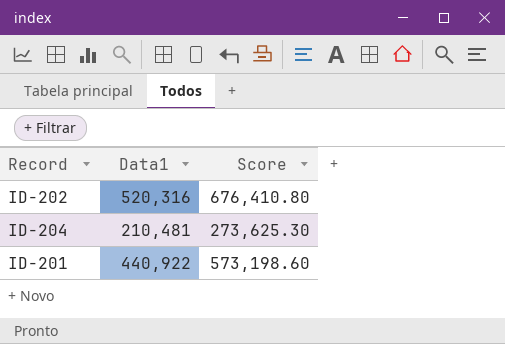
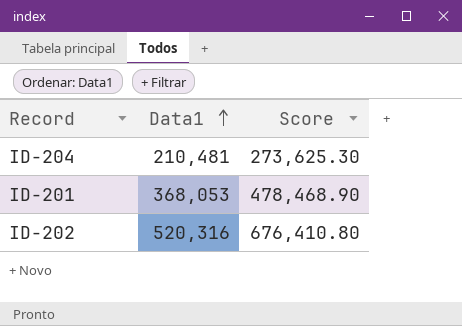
row order: none -> Data1 ascending
ID-201 | Data1: 440,922 -> 368,053
ID-201 | Score: 573,198.60 -> 478,468.90

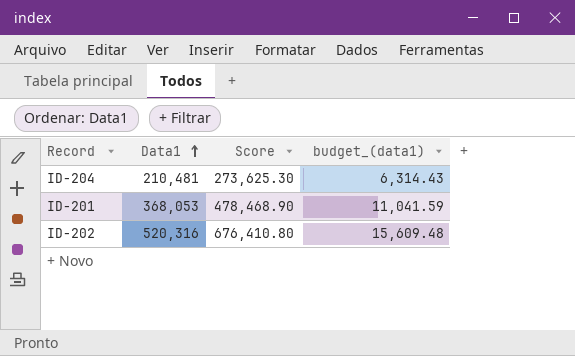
column budget_(data1) | formula: none -> [Data1] * 0.03

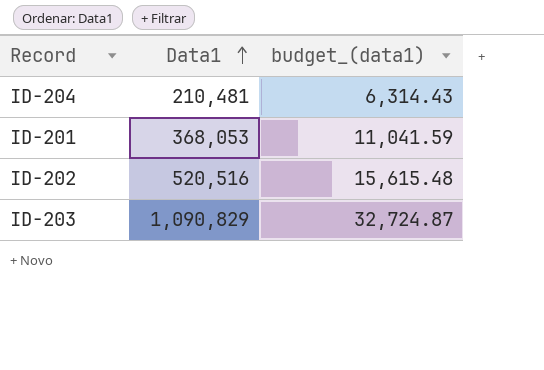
column Score | formula: [Data1] * 1.3 -> none
ID-202 | Data1: 520,316 -> 520,516
ID-202 | budget_(data1): 15,609.48 -> 15,615.48
row ID-203: none -> 1,090,829 | 32,724.87

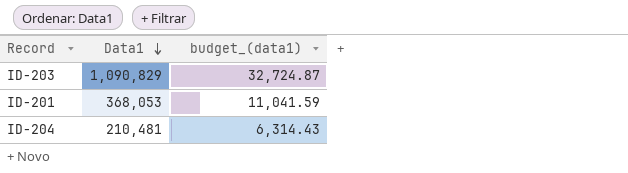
row order: Data1 ascending -> Data1 descending
row ID-202: 520,516 | 15,615.48 -> none

